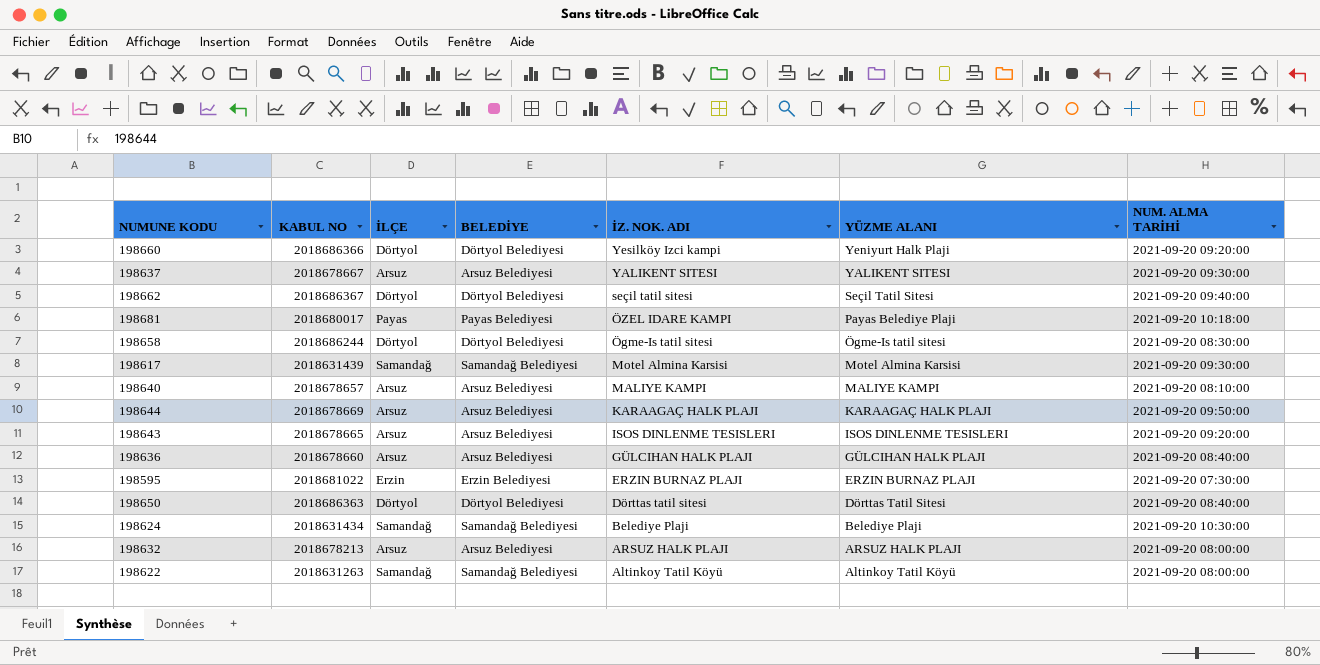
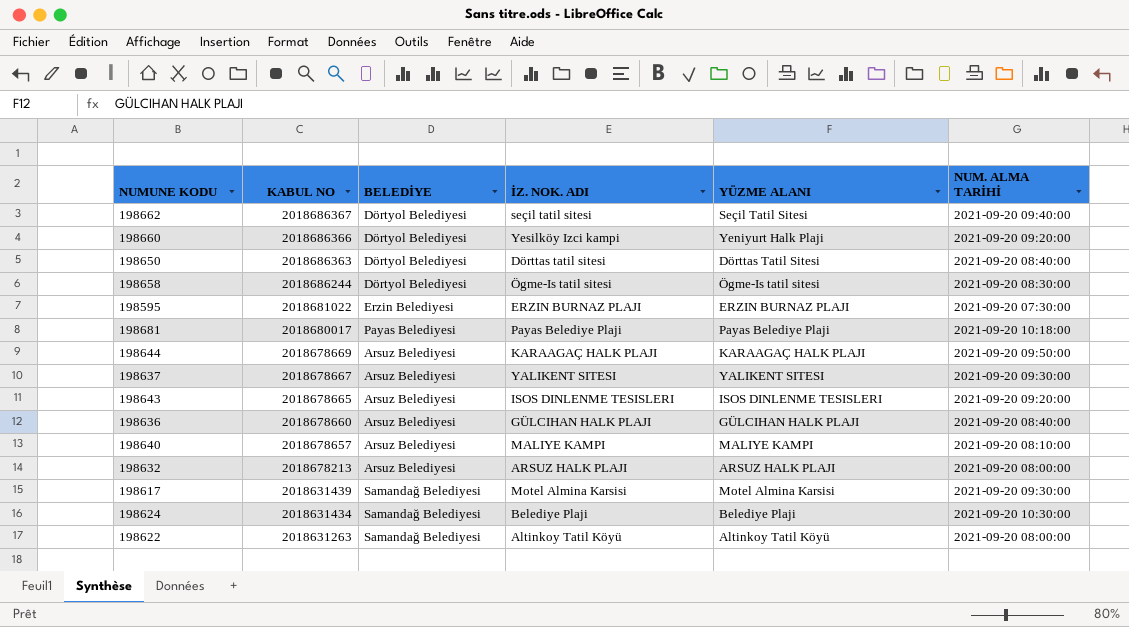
row order: İZ. NOK. ADI descending -> KABUL NO descending
column İLÇE | position: 3 -> none
198681 | İZ. NOK. ADI: ÖZEL IDARE KAMPI -> Payas Belediye Plaji

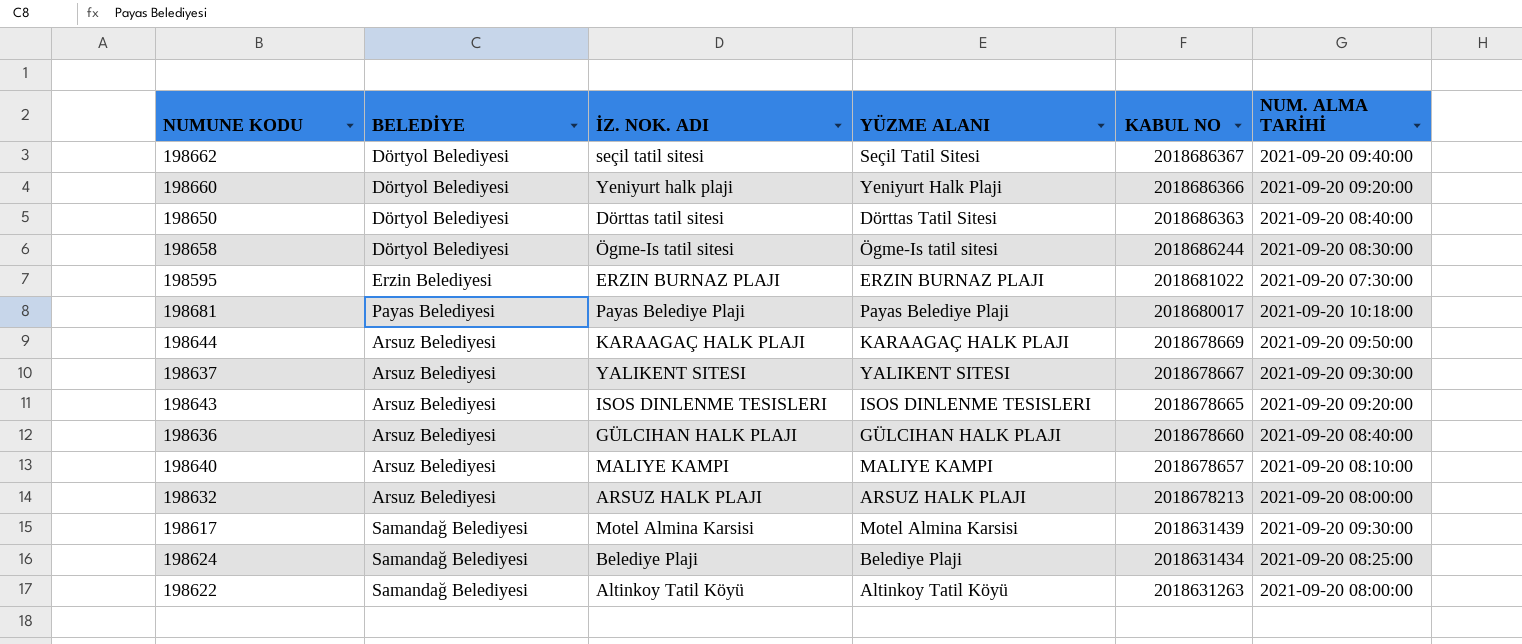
column KABUL NO | position: 2 -> 5
198660 | İZ. NOK. ADI: Yesilköy Izci kampi -> Yeniyurt halk plaji
198624 | NUM. ALMA TARİHİ: 2021-09-20 10:30:00 -> 2021-09-20 08:25:00

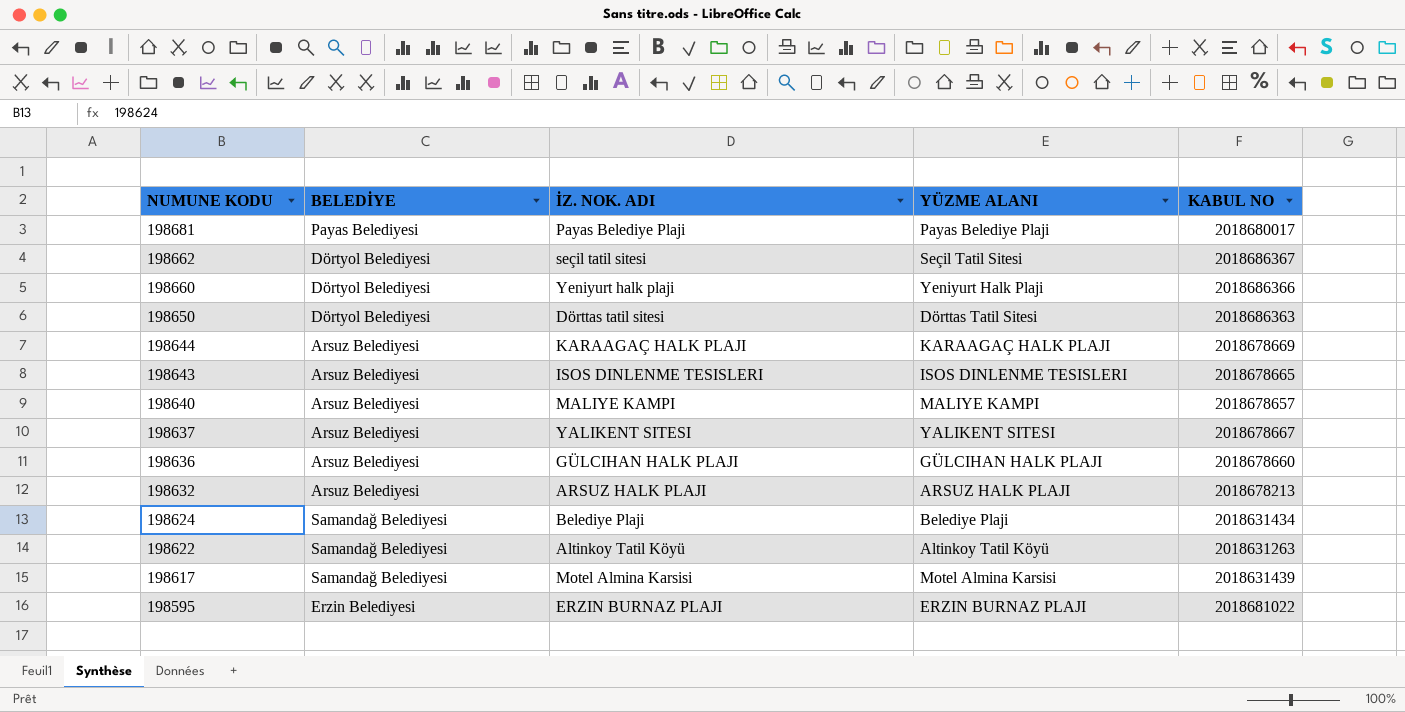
row order: KABUL NO descending -> NUMUNE KODU descending
column NUM. ALMA TARİHİ | position: 6 -> none
row 198658: Dörtyol Belediyesi | Ögme-Is tatil sitesi | Ögme-Is tatil sitesi | 2018686244 | 2021-09-20 08:30:00 -> none

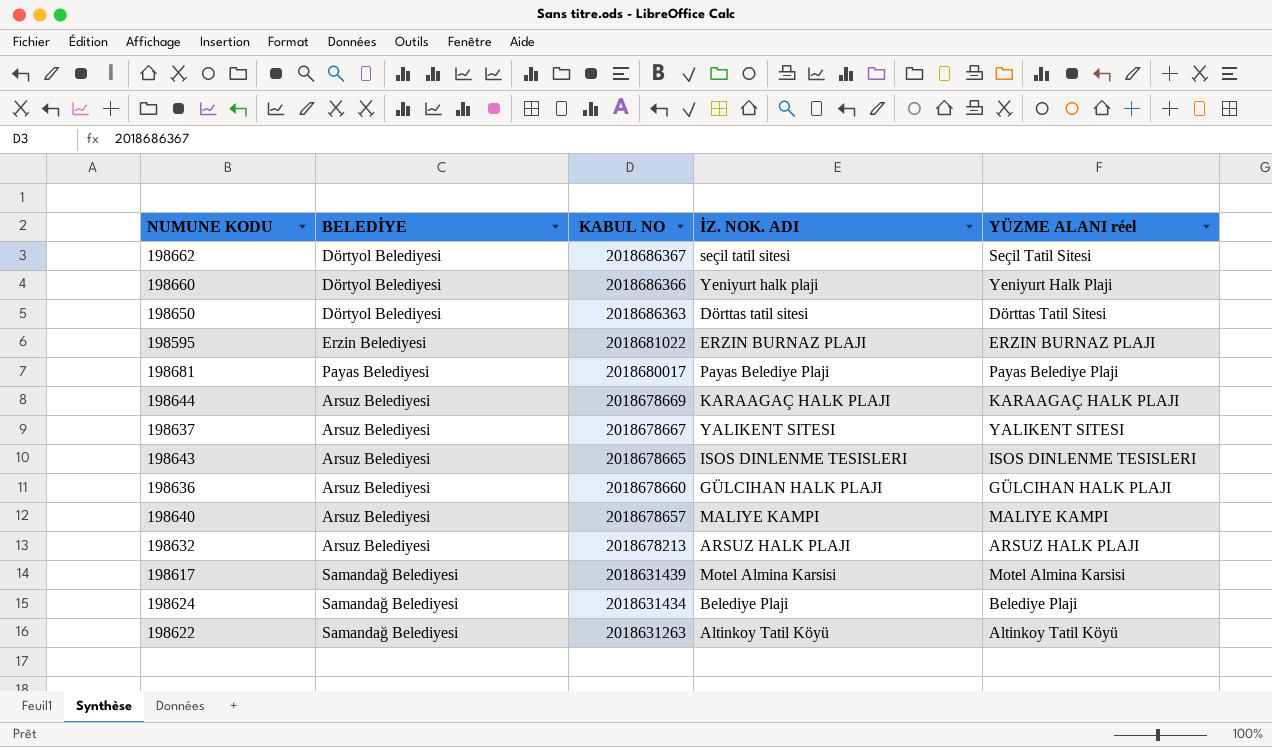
row order: NUMUNE KODU descending -> KABUL NO descending
column KABUL NO | position: 5 -> 3
column name: YÜZME ALANI -> YÜZME ALANI réel

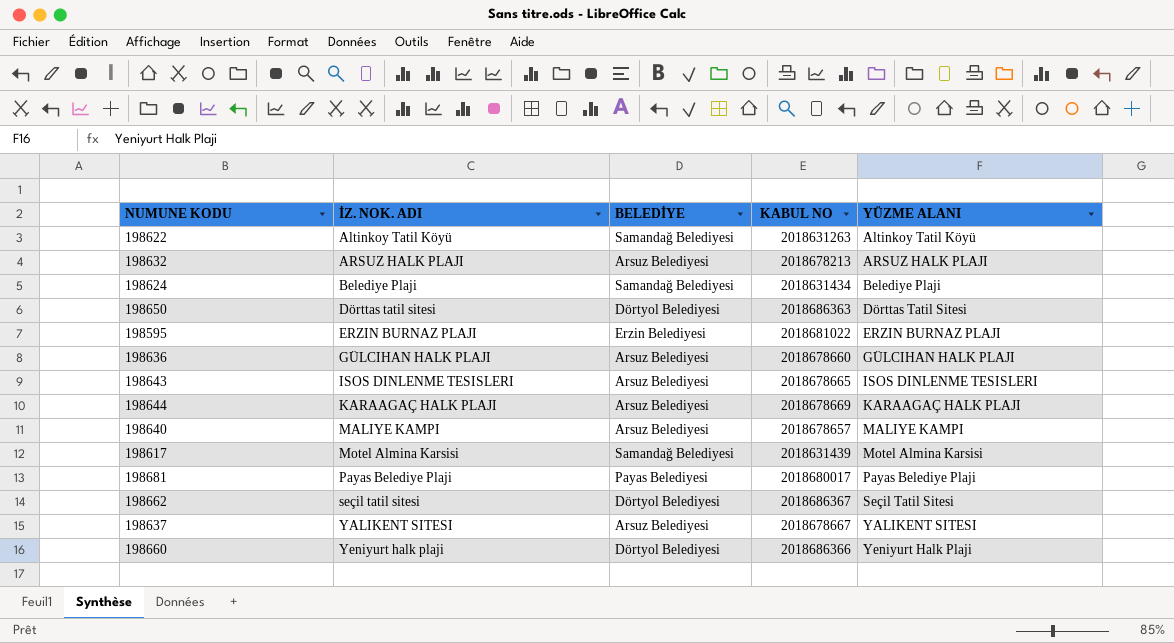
row order: KABUL NO descending -> İZ. NOK. ADI ascending
column İZ. NOK. ADI | position: 4 -> 2
column name: YÜZME ALANI réel -> YÜZME ALANI

